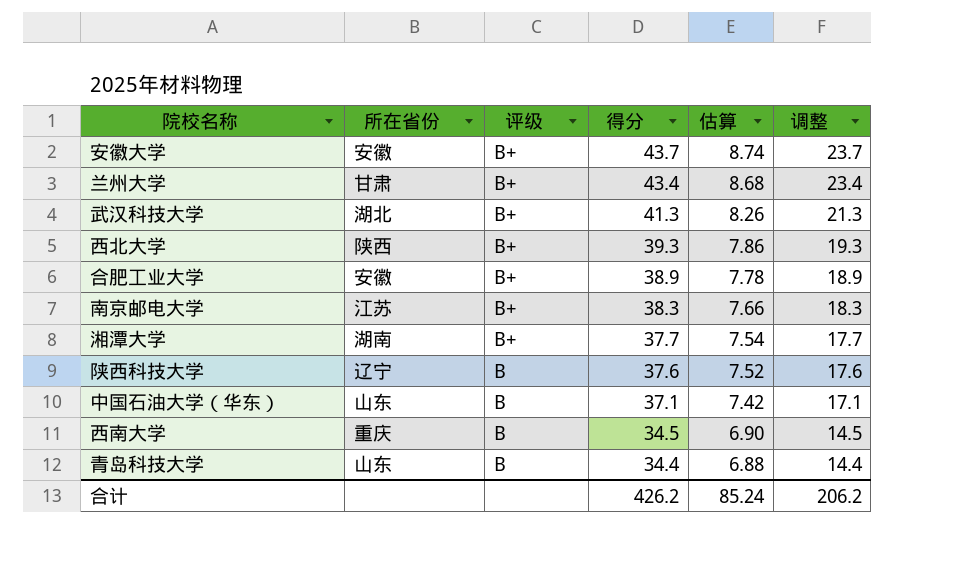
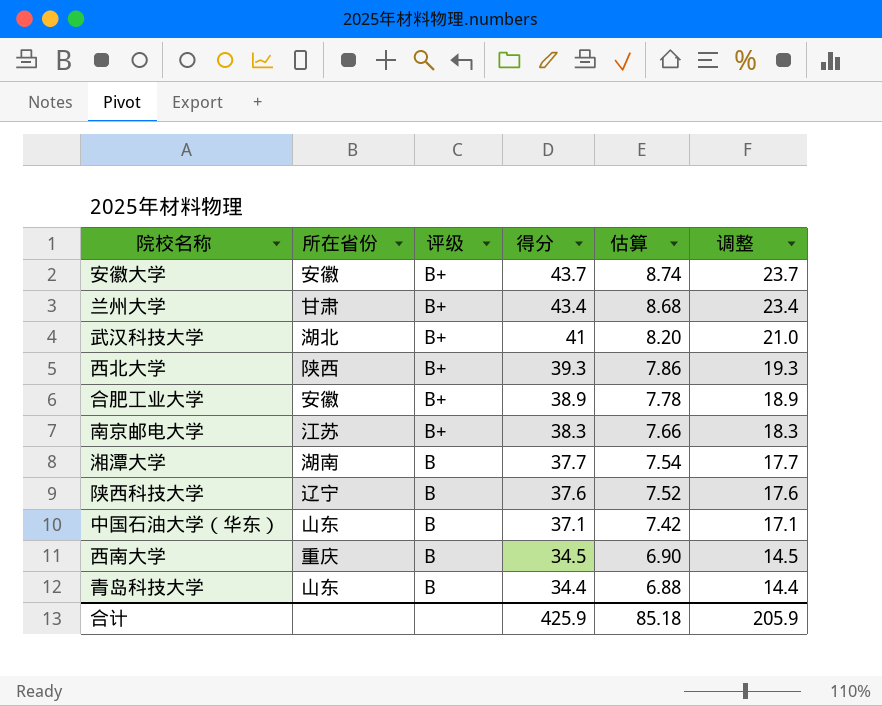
武汉科技大学 | 得分: 41.3 -> 41
武汉科技大学 | 估算: 8.26 -> 8.20
武汉科技大学 | 调整: 21.3 -> 21.0
湘潭大学 | 评级: B+ -> B
合计 | 得分: 426.2 -> 425.9
合计 | 估算: 85.24 -> 85.18
合计 | 调整: 206.2 -> 205.9

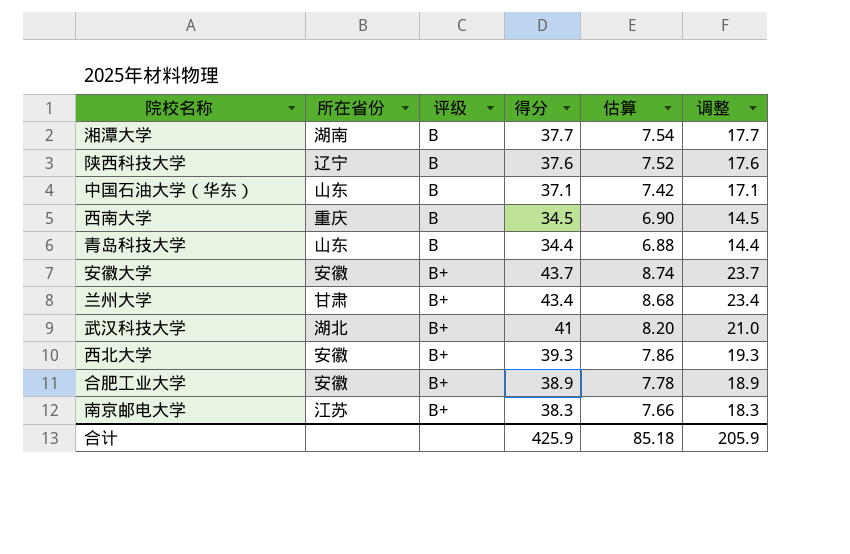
row order: 评级 descending -> 评级 ascending
西北大学 | 所在省份: 陕西 -> 安徽

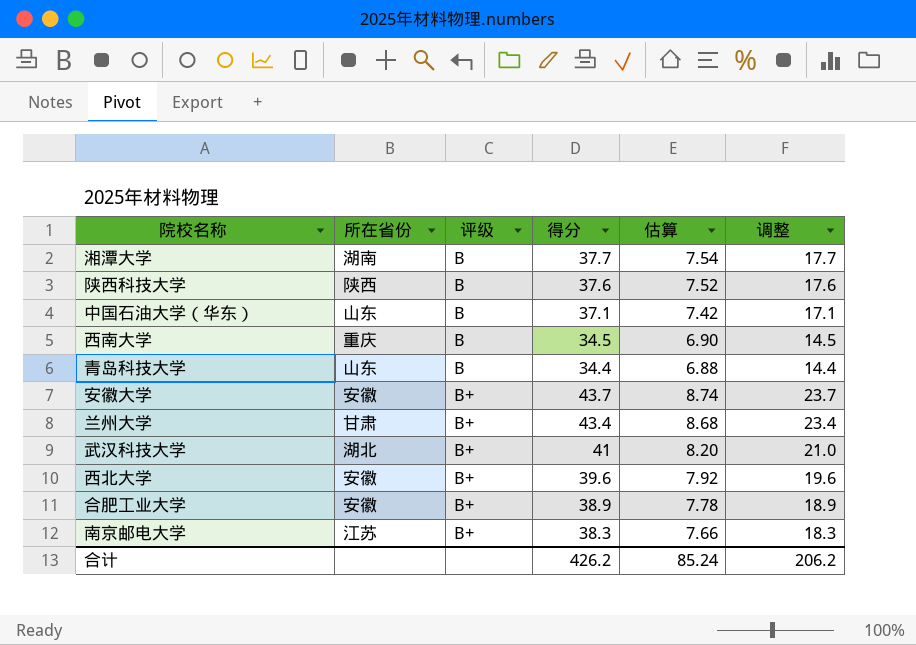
陕西科技大学 | 所在省份: 辽宁 -> 陕西
西北大学 | 得分: 39.3 -> 39.6
西北大学 | 估算: 7.86 -> 7.92
西北大学 | 调整: 19.3 -> 19.6
合计 | 得分: 425.9 -> 426.2
合计 | 估算: 85.18 -> 85.24
合计 | 调整: 205.9 -> 206.2

